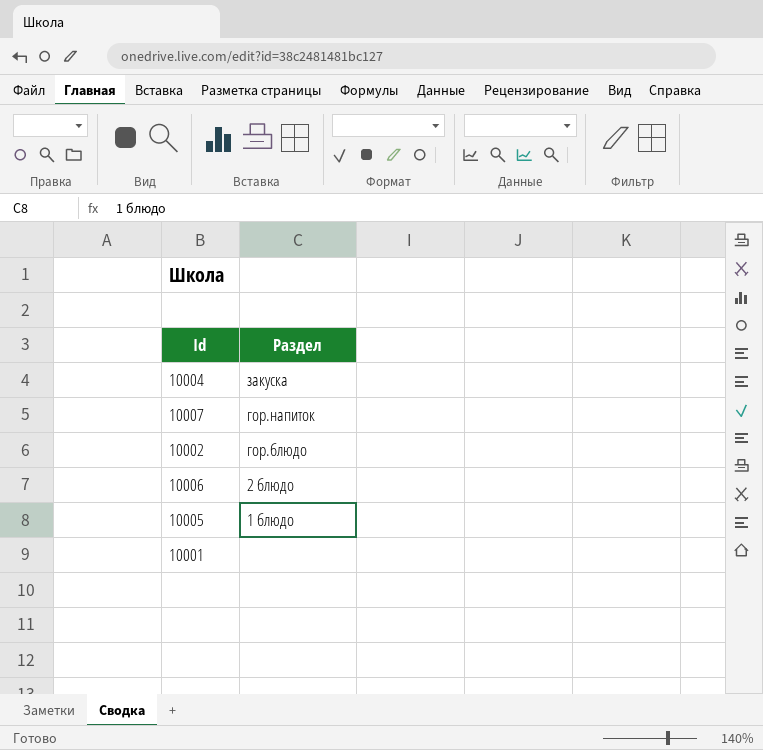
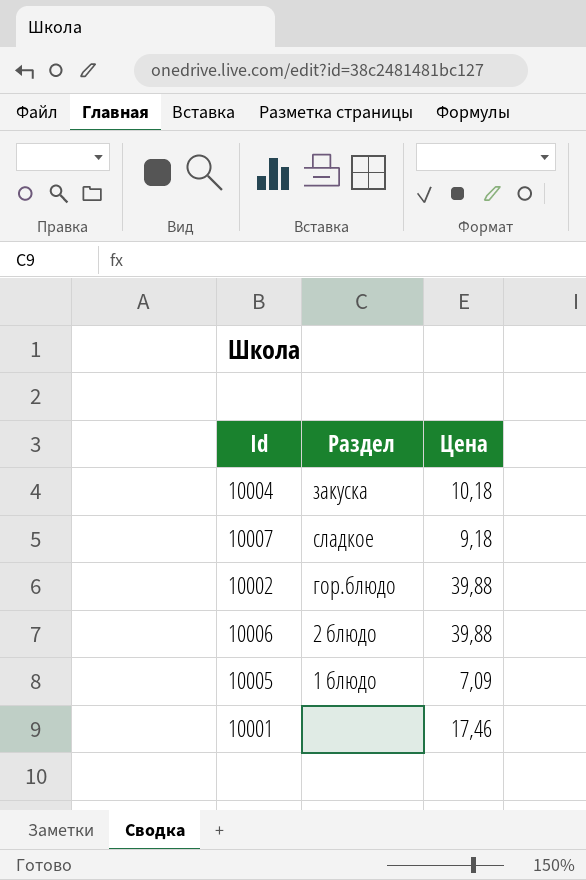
column Цена | position: none -> 3
10007 | Раздел: гор.напиток -> сладкое

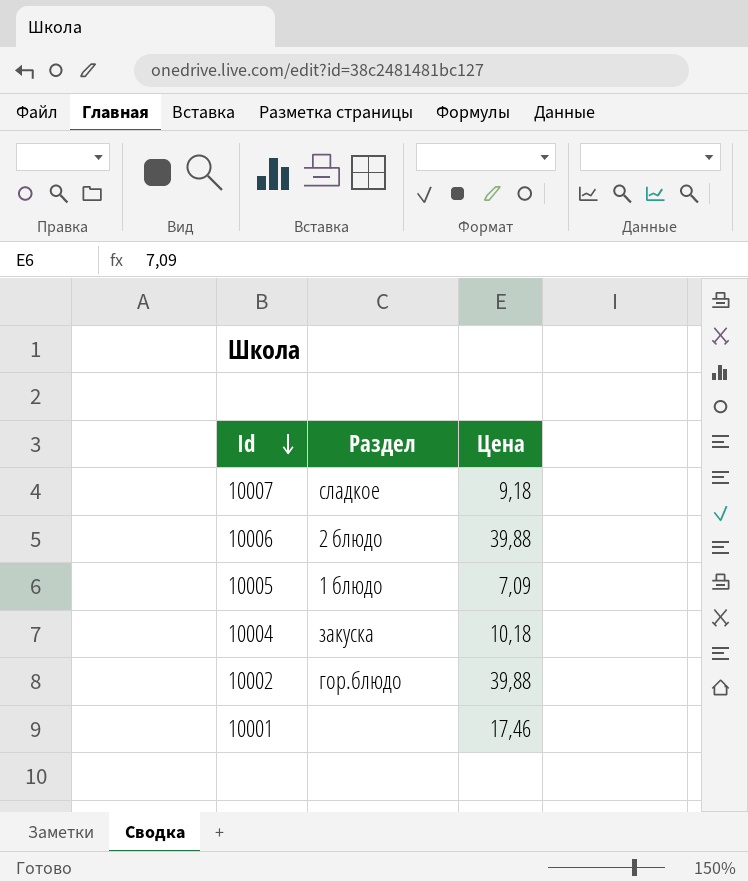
row order: none -> Id descending

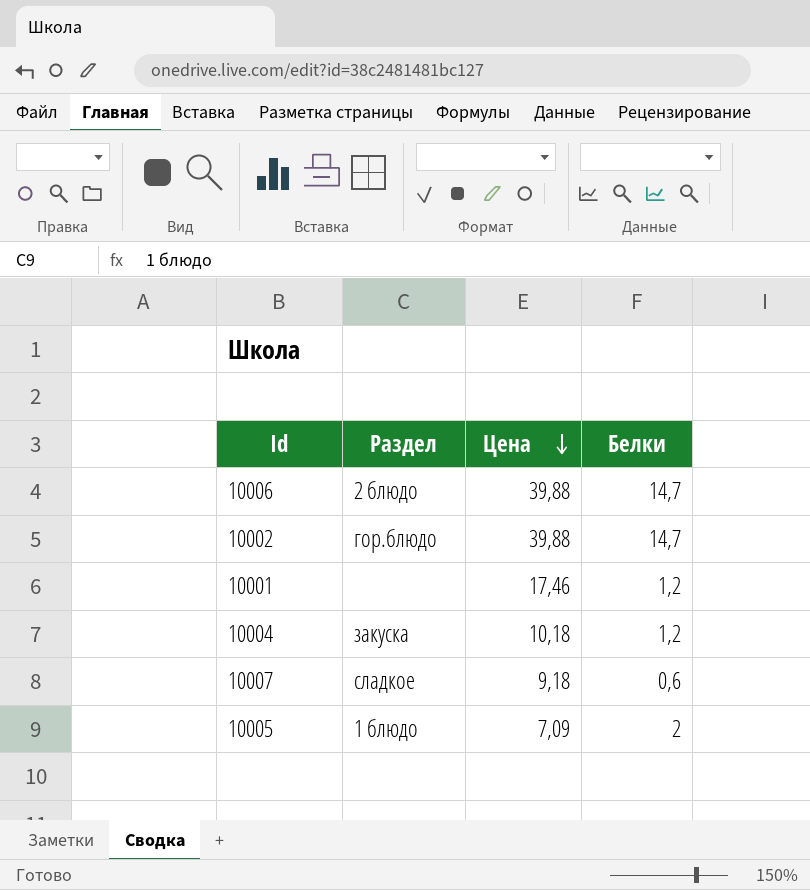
row order: Id descending -> Цена descending
column Белки | position: none -> 4

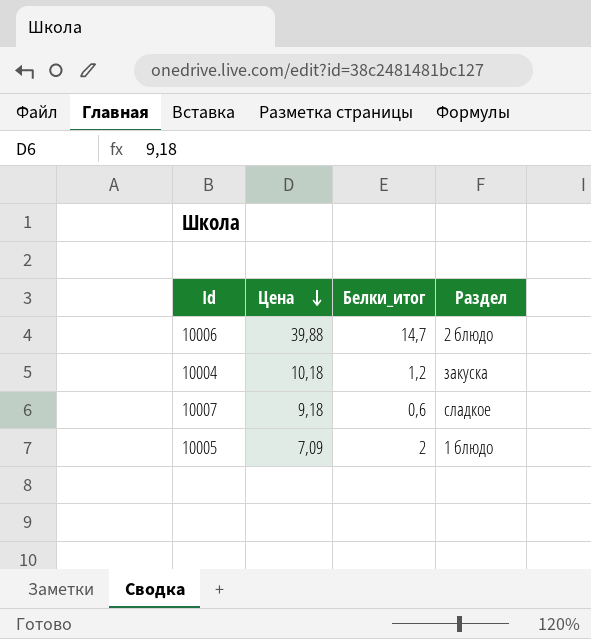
column name: Белки -> Белки_итог
column Раздел | position: 2 -> 4
row 10002: гор.блюдо | 39,88 | 14,7 -> none
row 10001: none | 17,46 | 1,2 -> none

